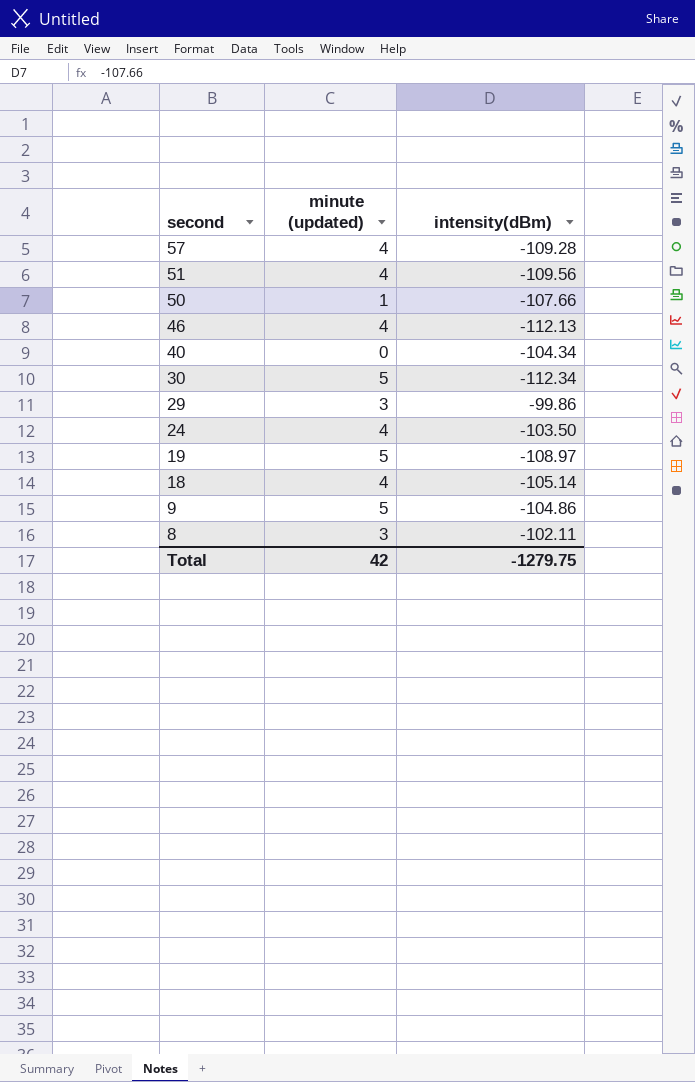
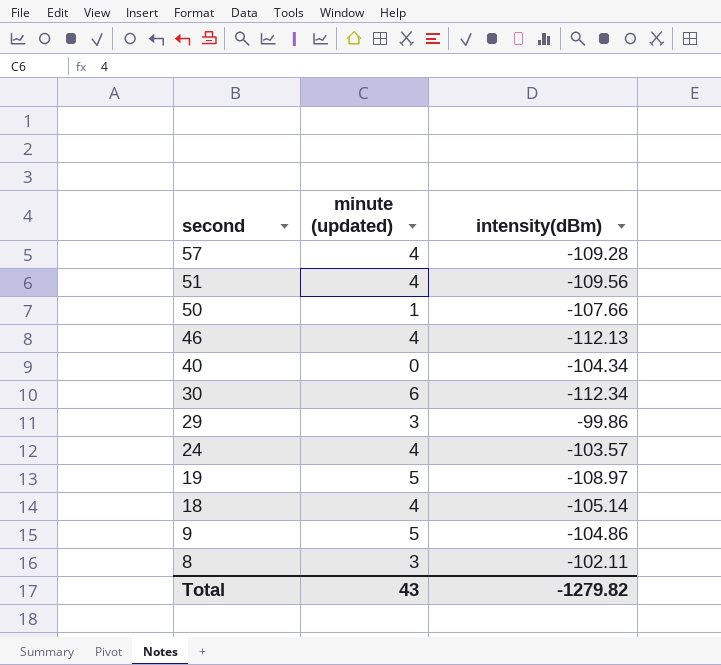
30 | minute (updated): 5 -> 6
24 | intensity(dBm): -103.50 -> -103.57
Total | minute (updated): 42 -> 43
Total | intensity(dBm): -1279.75 -> -1279.82

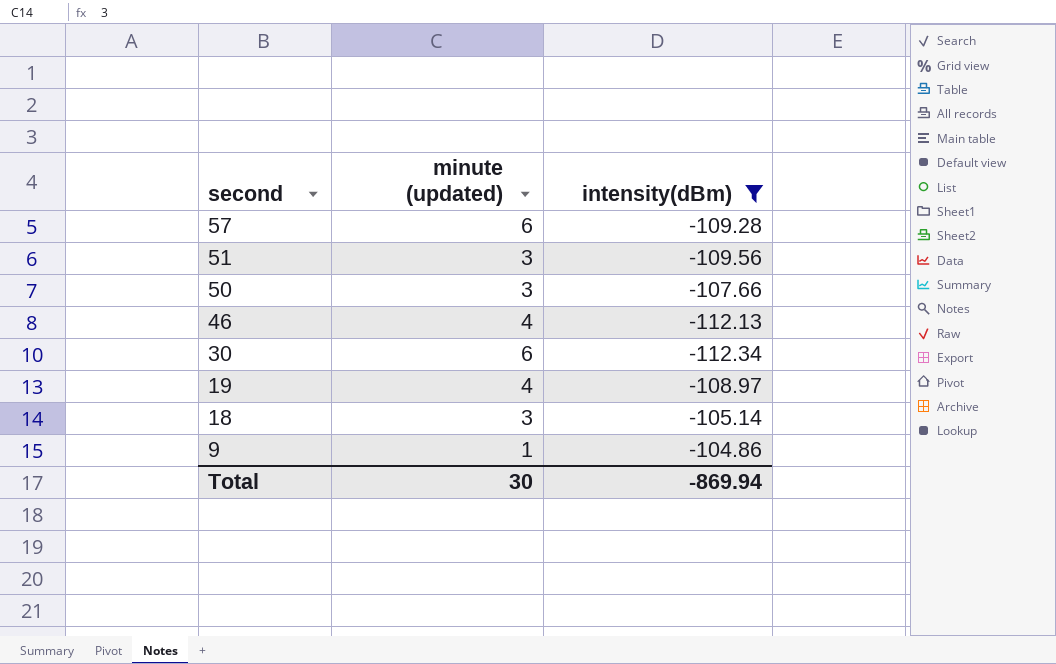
filter: none -> intensity(dBm) <= -104.86
57 | minute (updated): 4 -> 6
51 | minute (updated): 4 -> 3
50 | minute (updated): 1 -> 3
19 | minute (updated): 5 -> 4
18 | minute (updated): 4 -> 3
9 | minute (updated): 5 -> 1
Total | minute (updated): 43 -> 30
Total | intensity(dBm): -1279.82 -> -869.94

